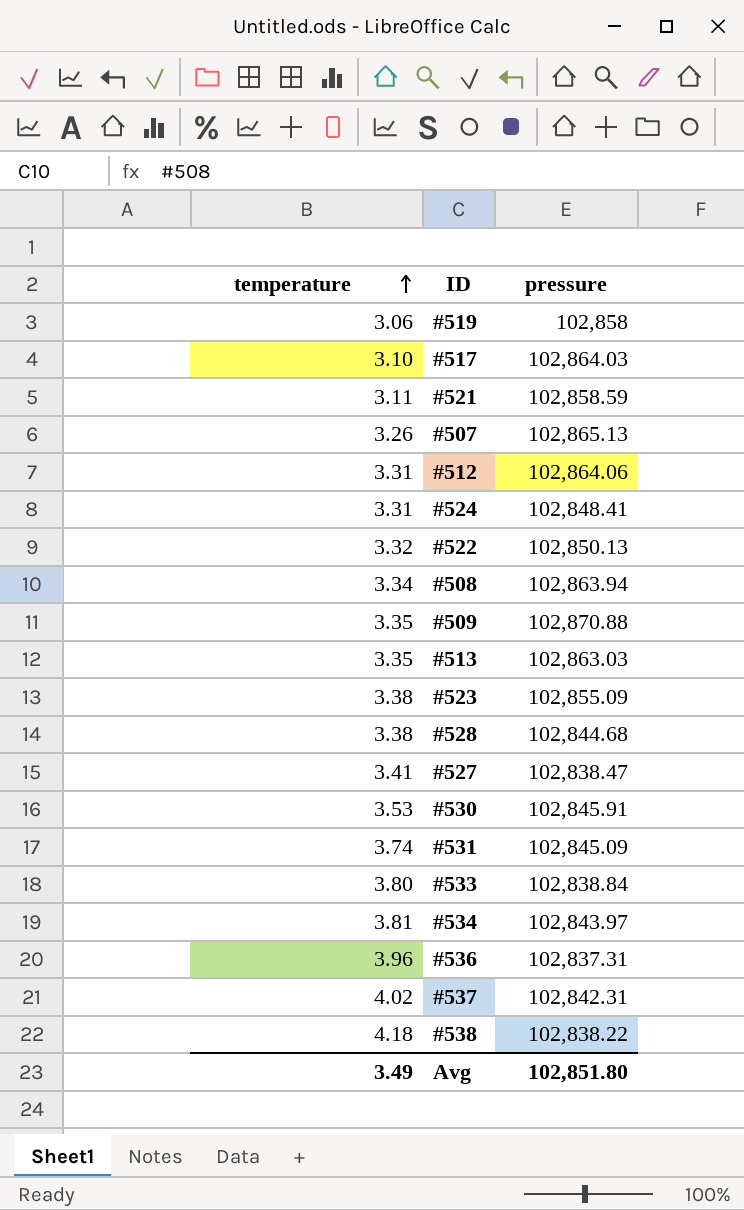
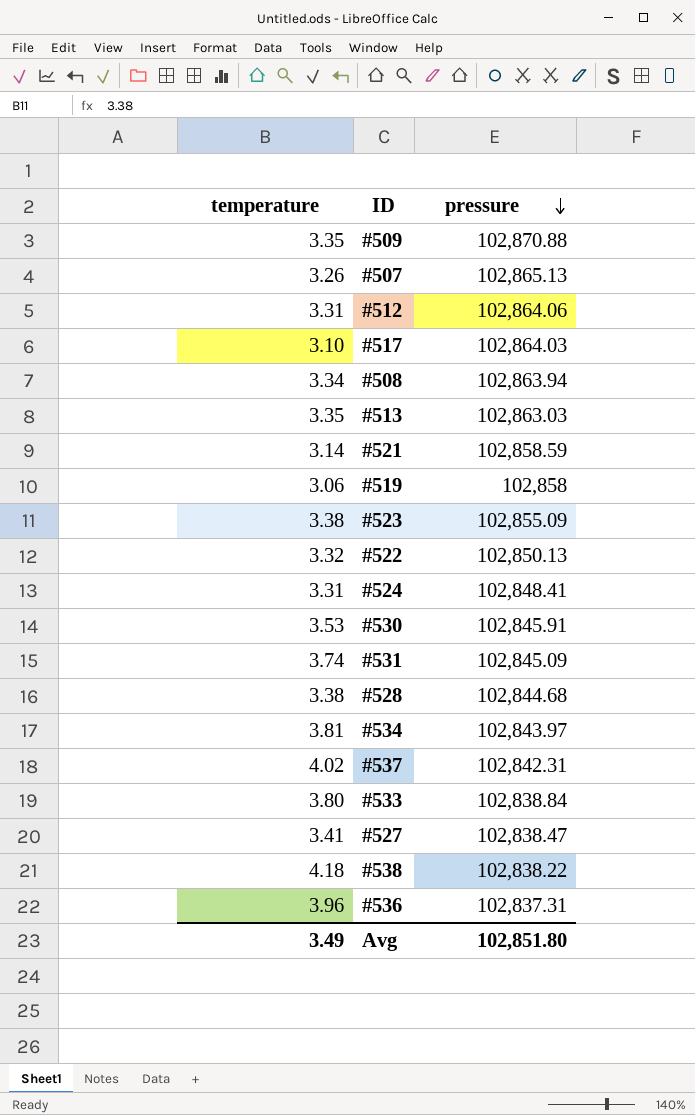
row order: temperature ascending -> pressure descending
#521 | temperature: 3.11 -> 3.14

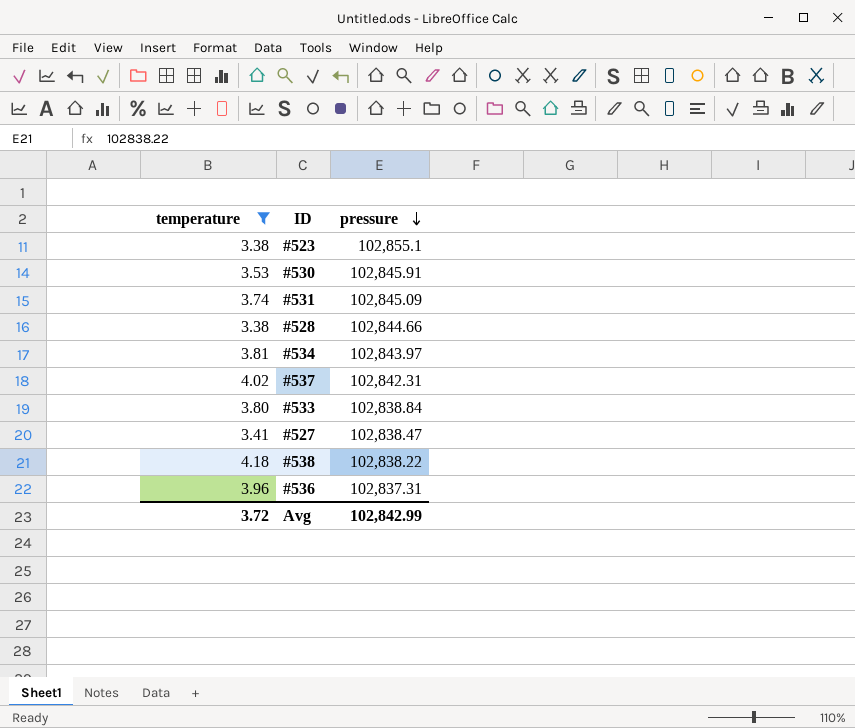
filter: none -> temperature >= 3.38
#523 | pressure: 102,855.09 -> 102,855.1
#528 | pressure: 102,844.68 -> 102,844.66
Avg | temperature: 3.49 -> 3.72
Avg | pressure: 102,851.80 -> 102,842.99

